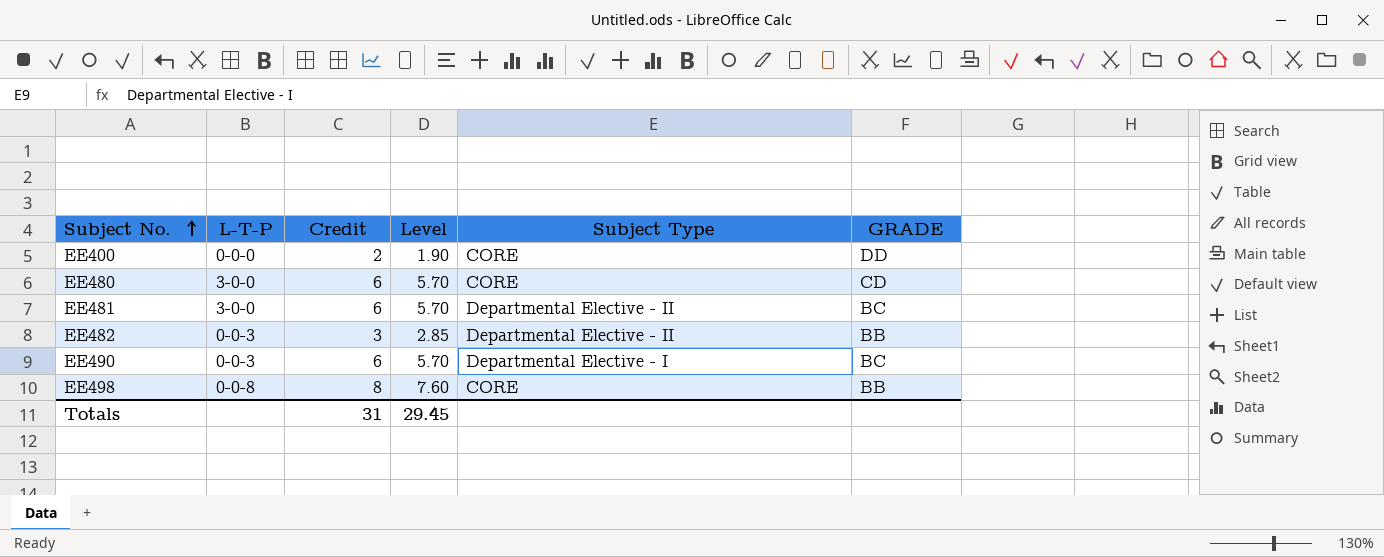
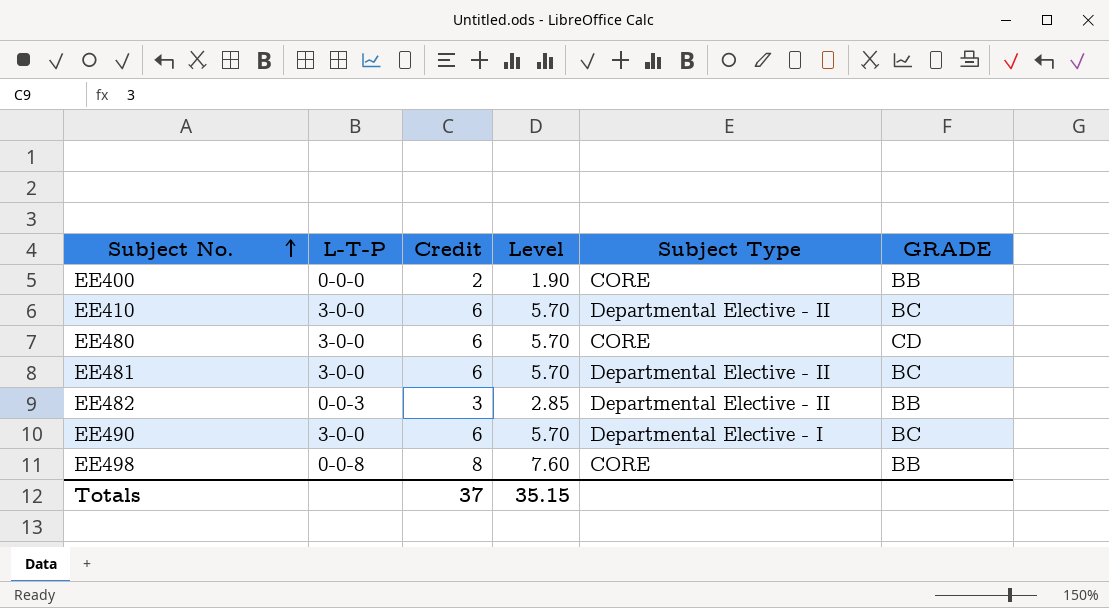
EE400 | GRADE: DD -> BB
row EE410: none -> 3-0-0 | 6 | 5.70 | Departmental Elective - II | BC
EE490 | L-T-P: 0-0-3 -> 3-0-0
Totals | Credit: 31 -> 37
Totals | Level: 29.45 -> 35.15

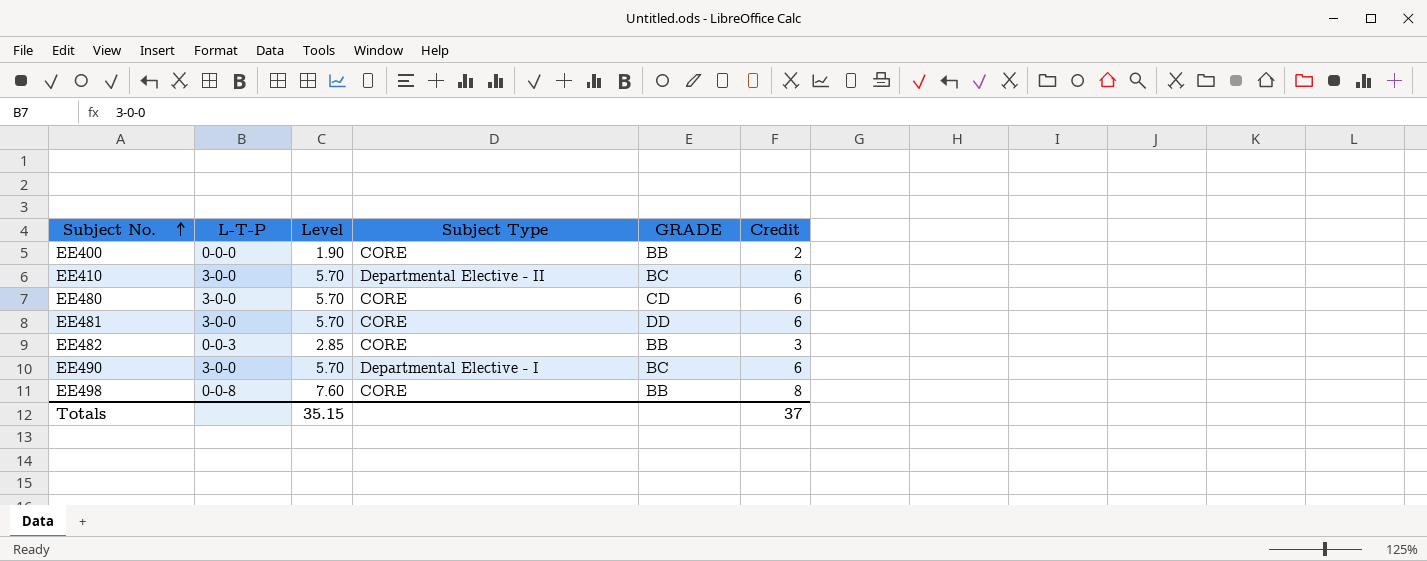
column Credit | position: 3 -> 6
EE481 | Subject Type: Departmental Elective - II -> CORE
EE481 | GRADE: BC -> DD
EE482 | Subject Type: Departmental Elective - II -> CORE

